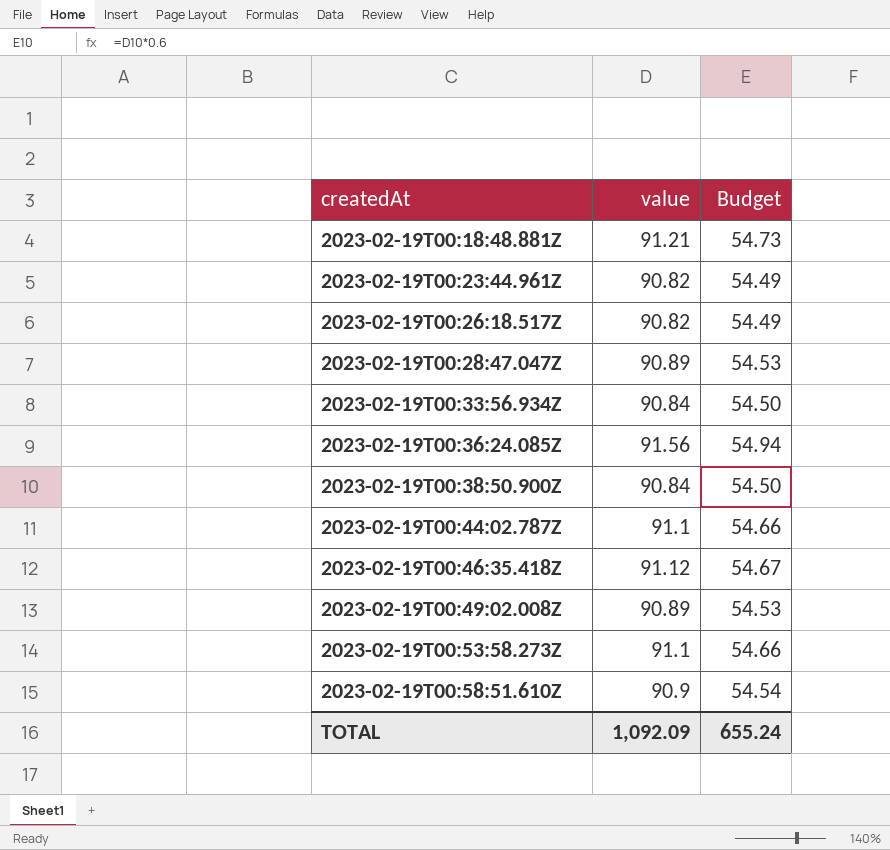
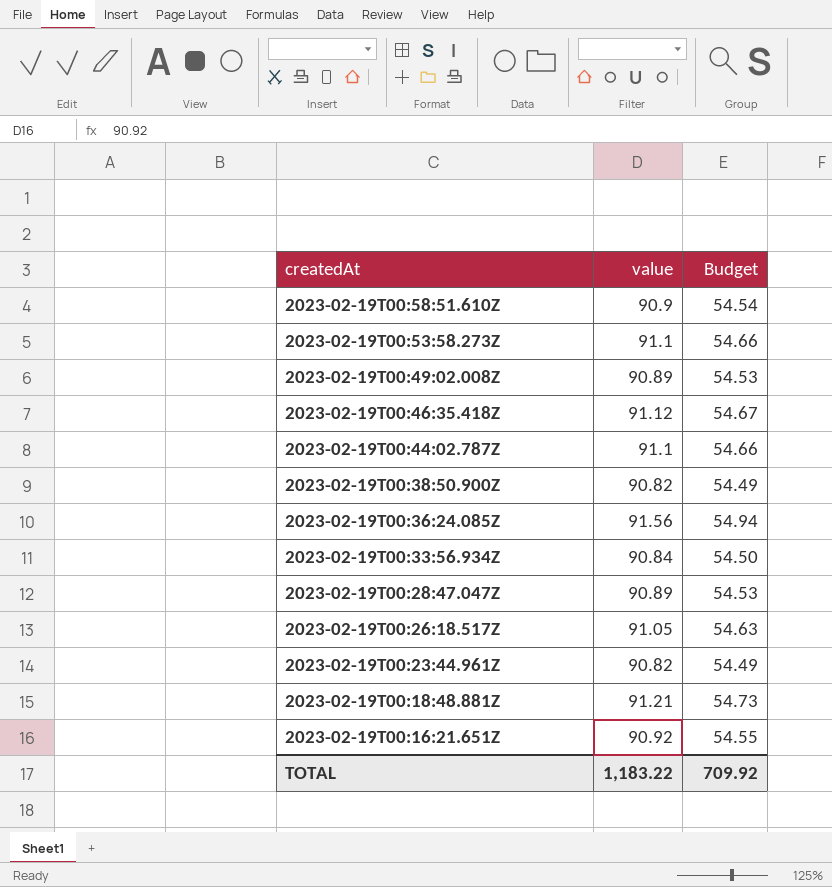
row order: createdAt ascending -> createdAt descending
2023-02-19T00:38:50.900Z | value: 90.84 -> 90.82
2023-02-19T00:38:50.900Z | Budget: 54.50 -> 54.49
2023-02-19T00:26:18.517Z | value: 90.82 -> 91.05
2023-02-19T00:26:18.517Z | Budget: 54.49 -> 54.63
row 2023-02-19T00:16:21.651Z: none -> 90.92 | 54.55
TOTAL | value: 1,092.09 -> 1,183.22
TOTAL | Budget: 655.24 -> 709.92

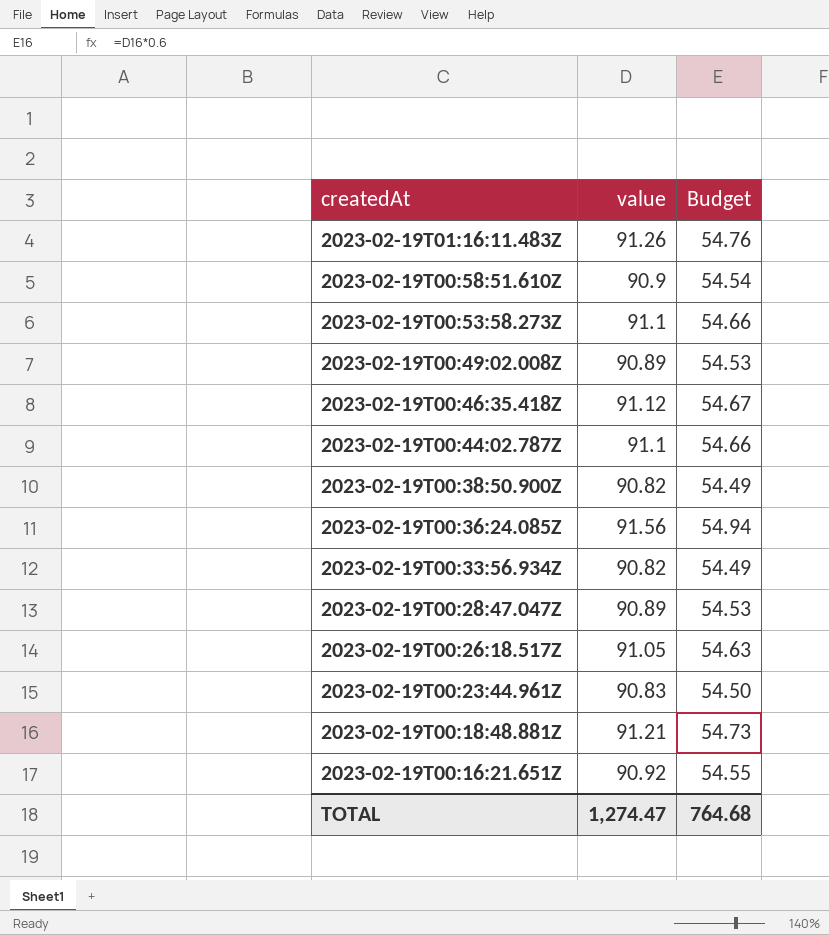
row 2023-02-19T01:16:11.483Z: none -> 91.26 | 54.76
2023-02-19T00:33:56.934Z | value: 90.84 -> 90.82
2023-02-19T00:33:56.934Z | Budget: 54.50 -> 54.49
2023-02-19T00:23:44.961Z | value: 90.82 -> 90.83
2023-02-19T00:23:44.961Z | Budget: 54.49 -> 54.50
TOTAL | value: 1,183.22 -> 1,274.47
TOTAL | Budget: 709.92 -> 764.68

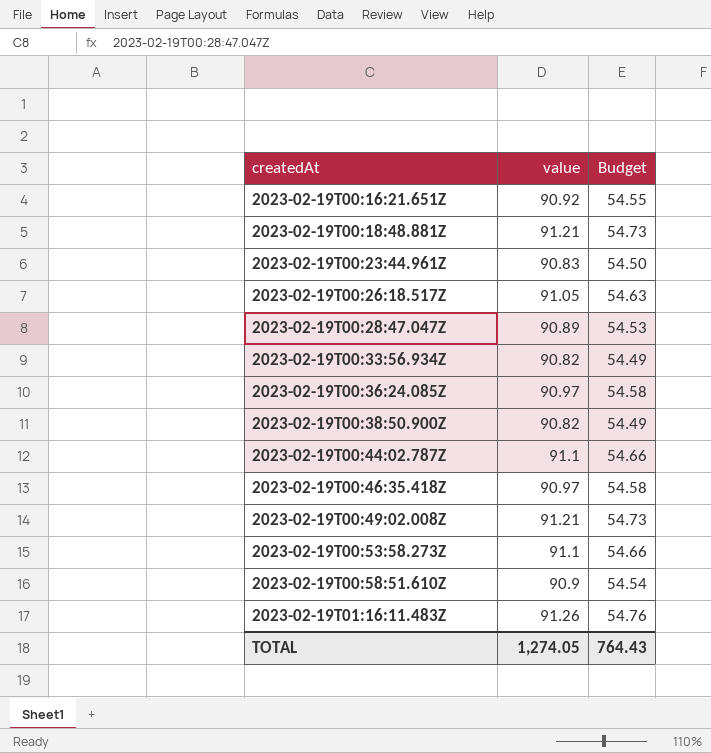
row order: createdAt descending -> createdAt ascending
2023-02-19T00:36:24.085Z | value: 91.56 -> 90.97
2023-02-19T00:36:24.085Z | Budget: 54.94 -> 54.58
2023-02-19T00:46:35.418Z | value: 91.12 -> 90.97
2023-02-19T00:46:35.418Z | Budget: 54.67 -> 54.58
2023-02-19T00:49:02.008Z | value: 90.89 -> 91.21
2023-02-19T00:49:02.008Z | Budget: 54.53 -> 54.73
TOTAL | value: 1,274.47 -> 1,274.05
TOTAL | Budget: 764.68 -> 764.43

